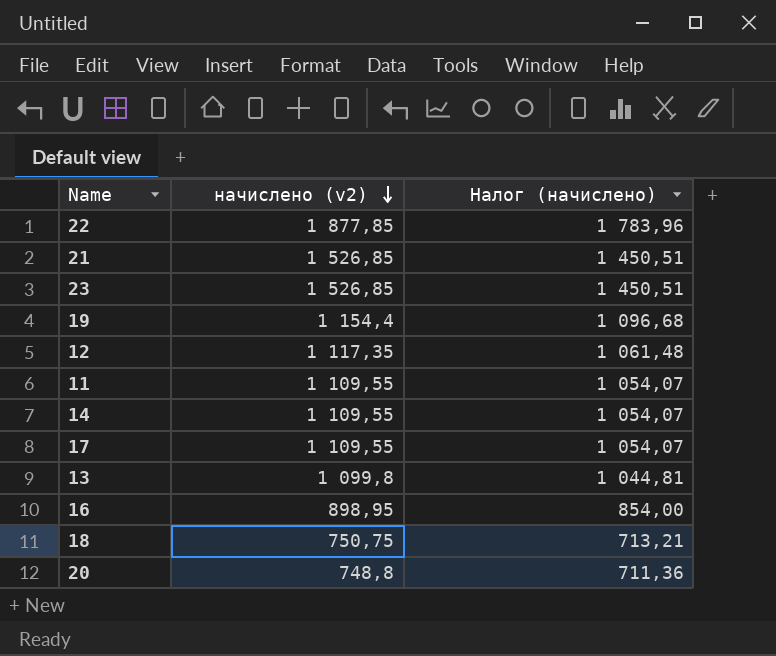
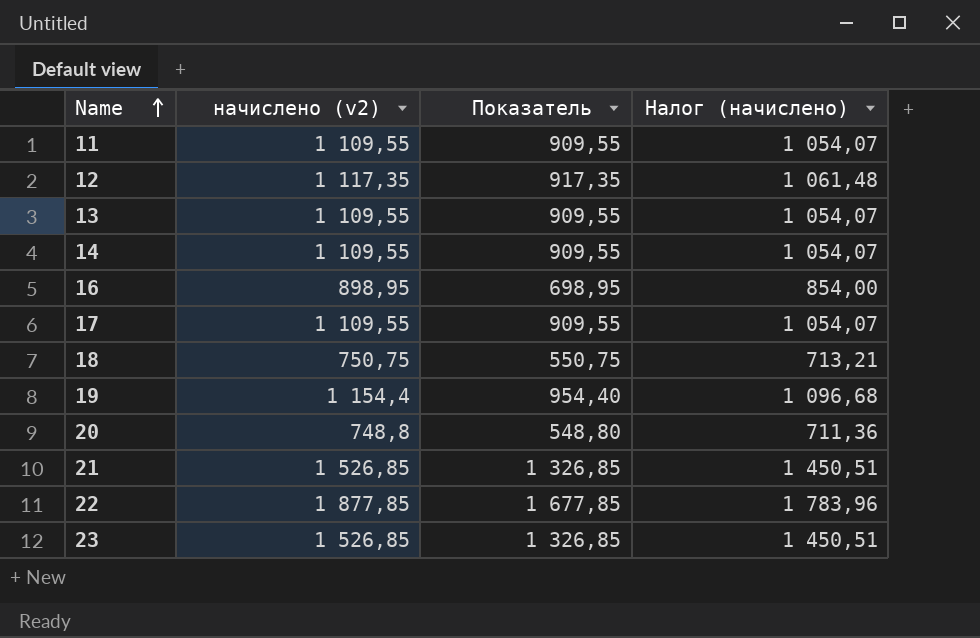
row order: начислено (v2) descending -> Name ascending
column Показатель | formula: none -> [начислено (v2)] - 200
13 | начислено (v2): 1 099,8 -> 1 109,55
13 | Налог (начислено): 1 044,81 -> 1 054,07

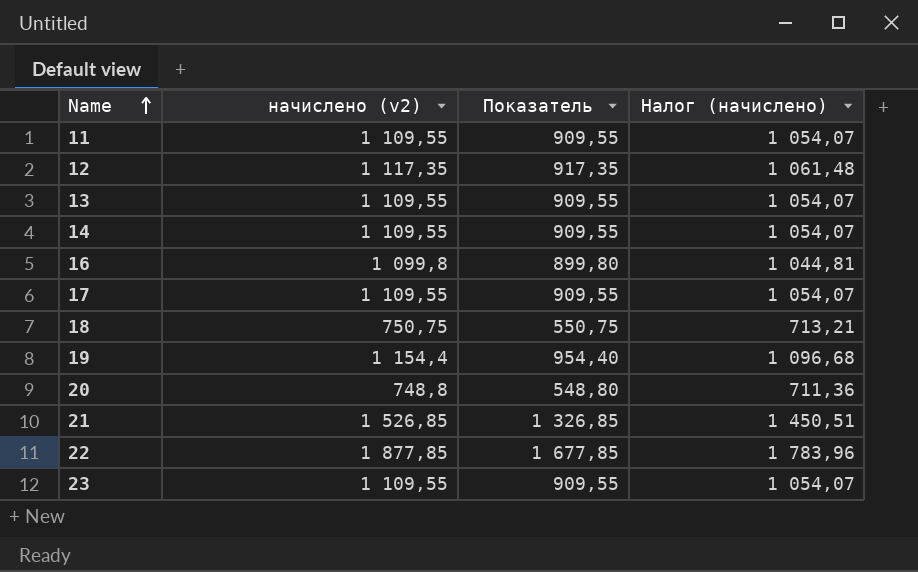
16 | начислено (v2): 898,95 -> 1 099,8
16 | Показатель: 698,95 -> 899,80
16 | Налог (начислено): 854,00 -> 1 044,81
23 | начислено (v2): 1 526,85 -> 1 109,55
23 | Показатель: 1 326,85 -> 909,55
23 | Налог (начислено): 1 450,51 -> 1 054,07

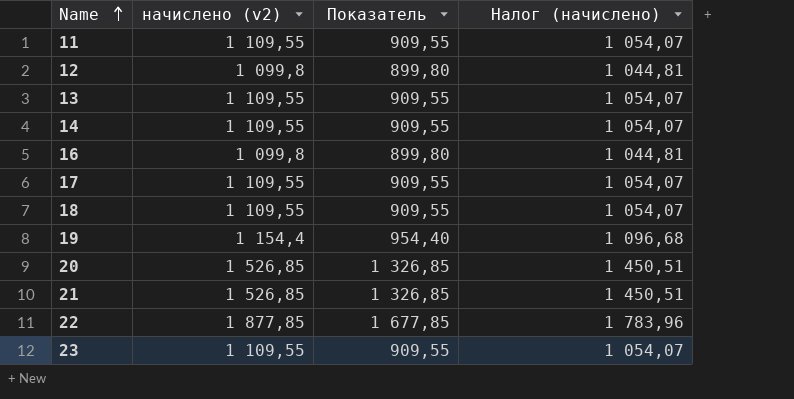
12 | начислено (v2): 1 117,35 -> 1 099,8
12 | Показатель: 917,35 -> 899,80
12 | Налог (начислено): 1 061,48 -> 1 044,81
18 | начислено (v2): 750,75 -> 1 109,55
18 | Показатель: 550,75 -> 909,55
18 | Налог (начислено): 713,21 -> 1 054,07
20 | начислено (v2): 748,8 -> 1 526,85
20 | Показатель: 548,80 -> 1 326,85
20 | Налог (начислено): 711,36 -> 1 450,51

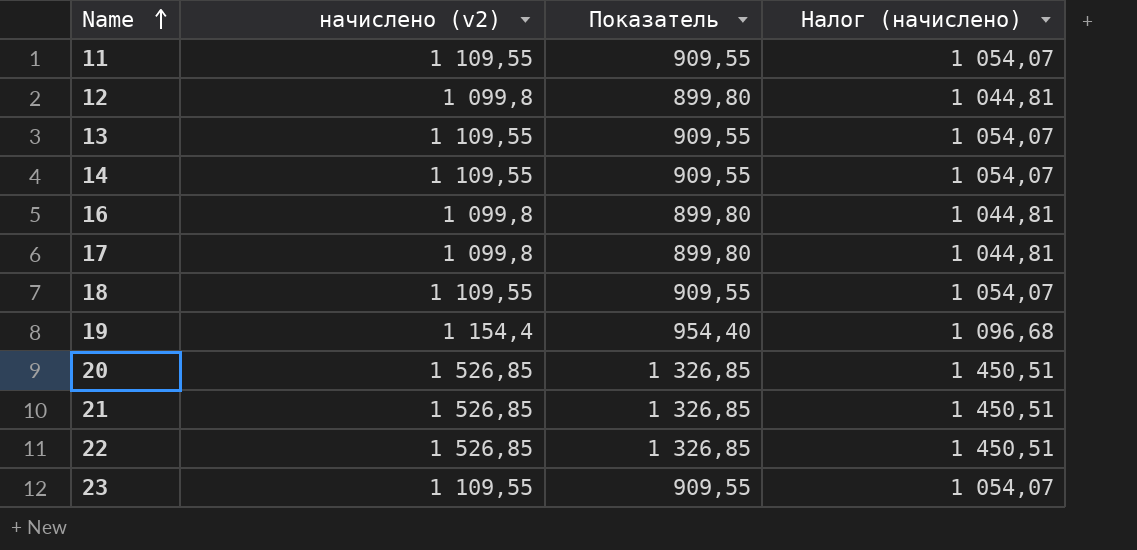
17 | начислено (v2): 1 109,55 -> 1 099,8
17 | Показатель: 909,55 -> 899,80
17 | Налог (начислено): 1 054,07 -> 1 044,81
22 | начислено (v2): 1 877,85 -> 1 526,85
22 | Показатель: 1 677,85 -> 1 326,85
22 | Налог (начислено): 1 783,96 -> 1 450,51

